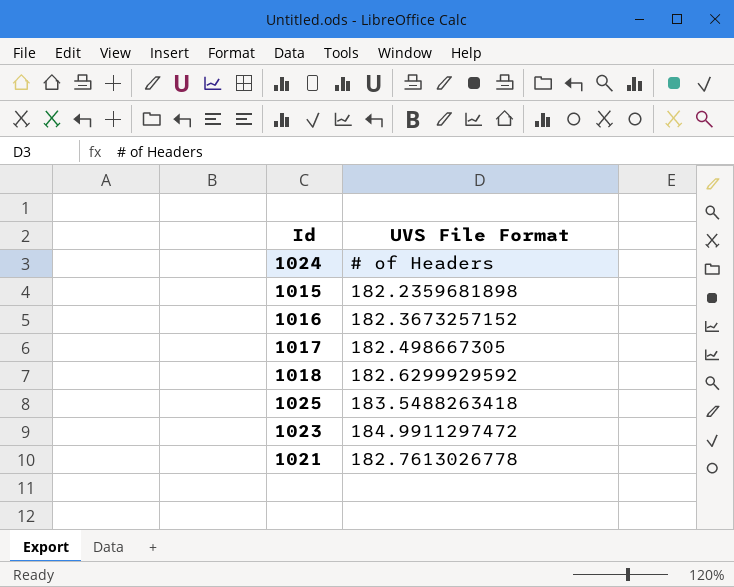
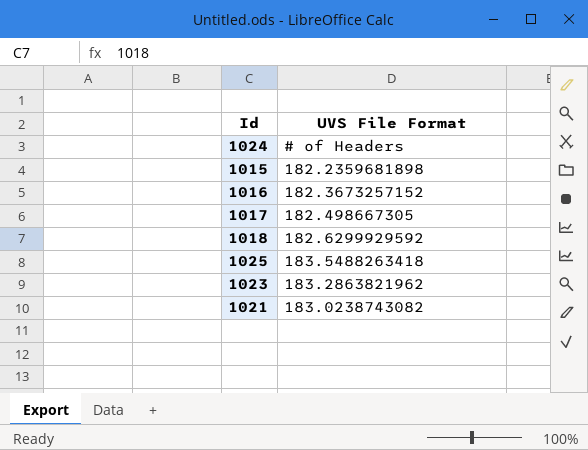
1023 | UVS File Format: 184.9911297472 -> 183.2863821962
1021 | UVS File Format: 182.7613026778 -> 183.0238743082

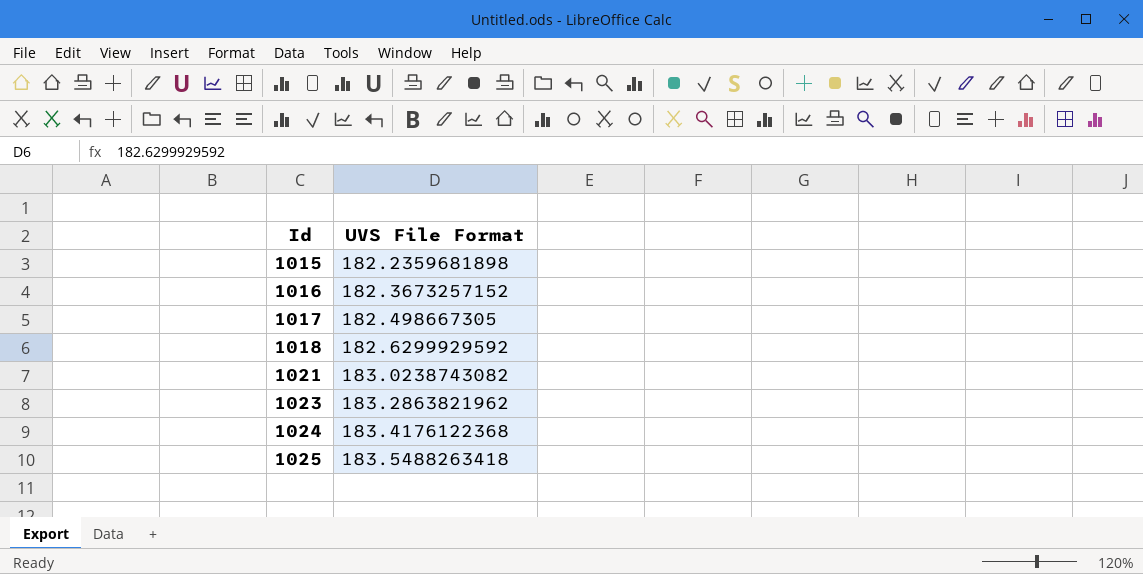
row order: none -> Id ascending
1024 | UVS File Format: # of Headers -> 183.4176122368

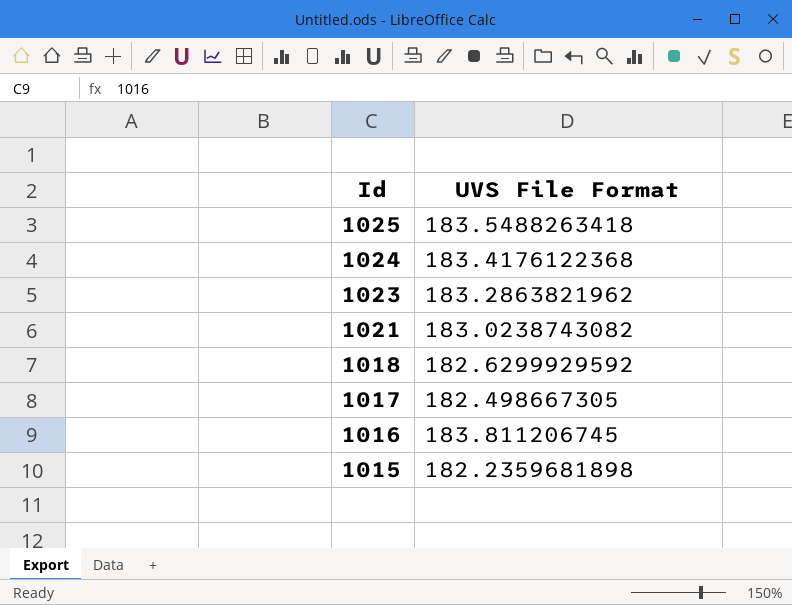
row order: Id ascending -> Id descending
1016 | UVS File Format: 182.3673257152 -> 183.811206745

